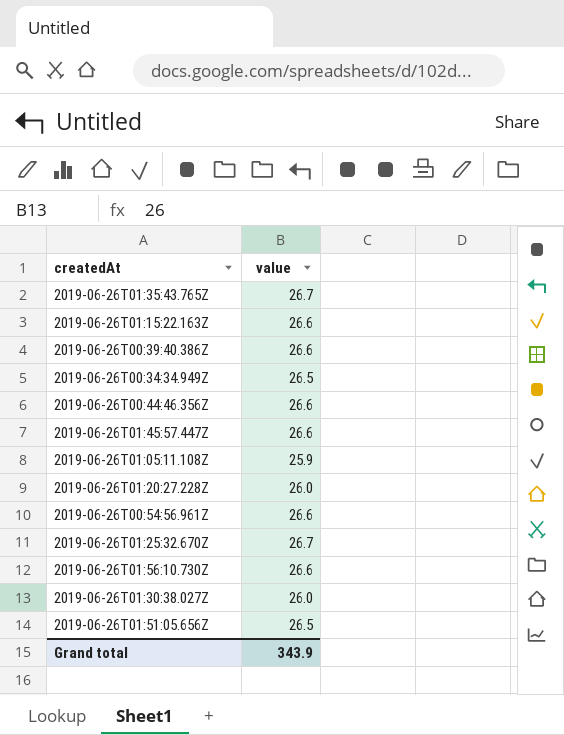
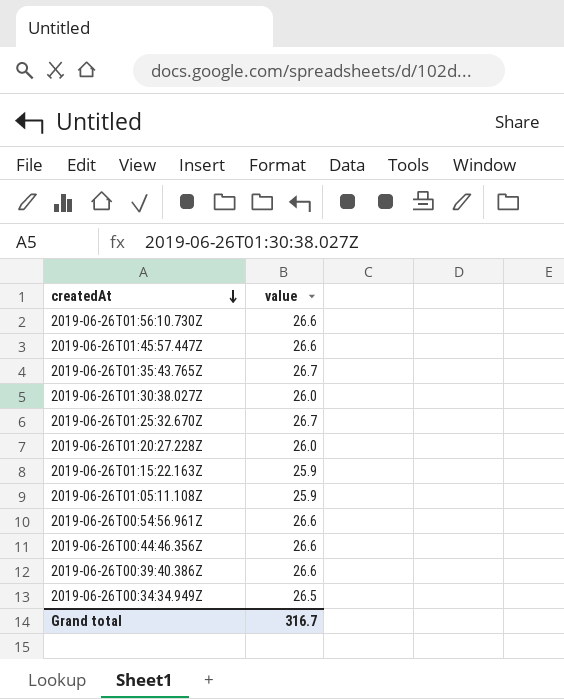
row order: none -> createdAt descending
row 2019-06-26T01:51:05.656Z: 26.5 -> none
2019-06-26T01:15:22.163Z | value: 26.6 -> 25.9
Grand total | value: 343.9 -> 316.7

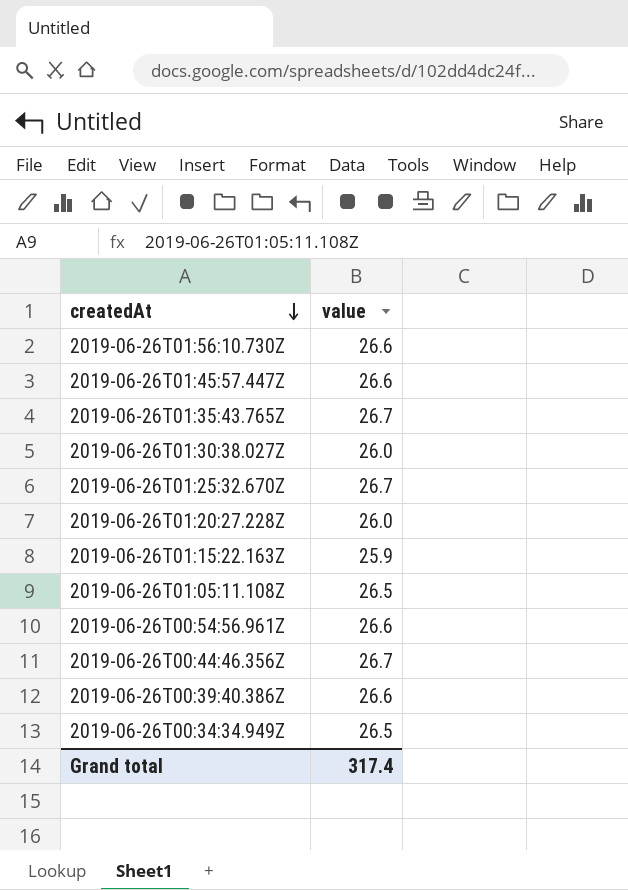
2019-06-26T01:05:11.108Z | value: 25.9 -> 26.5
2019-06-26T00:44:46.356Z | value: 26.6 -> 26.7
Grand total | value: 316.7 -> 317.4

